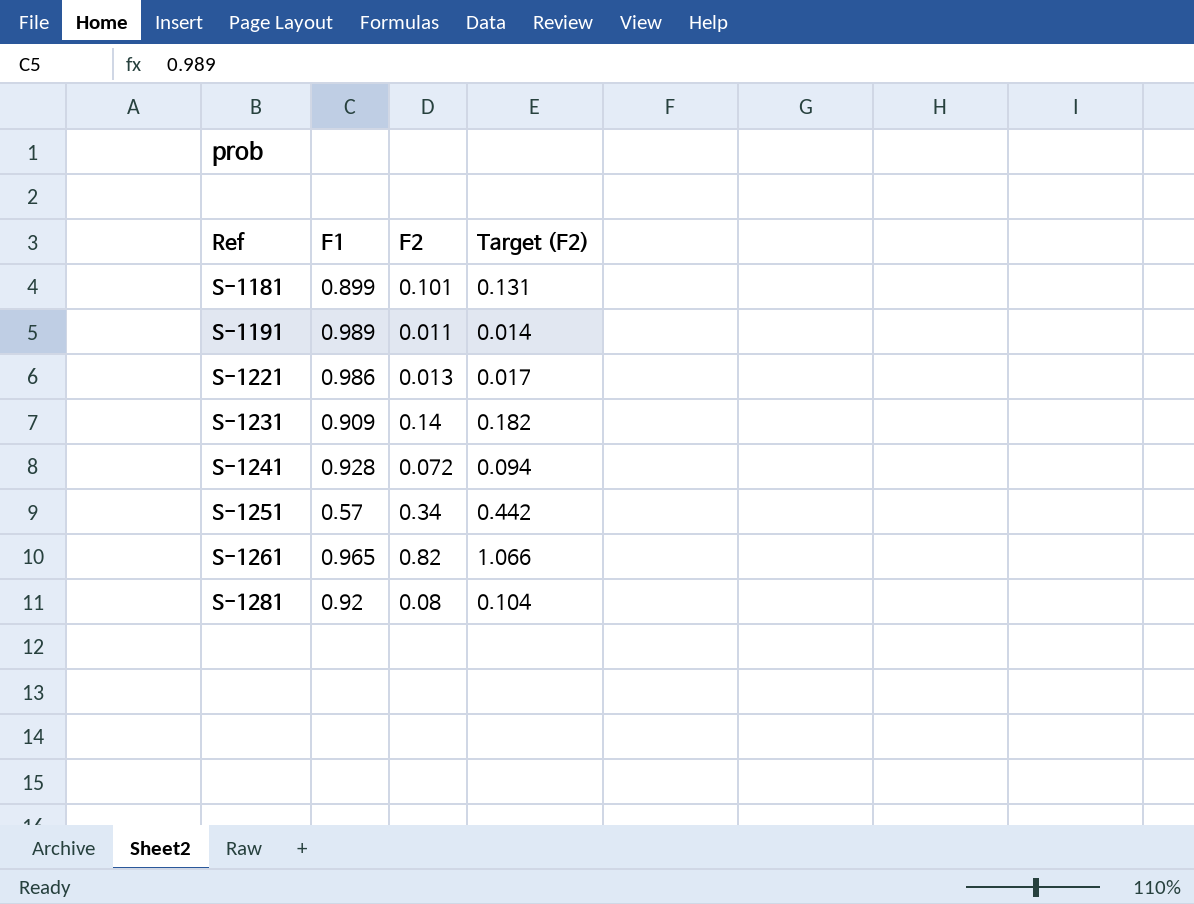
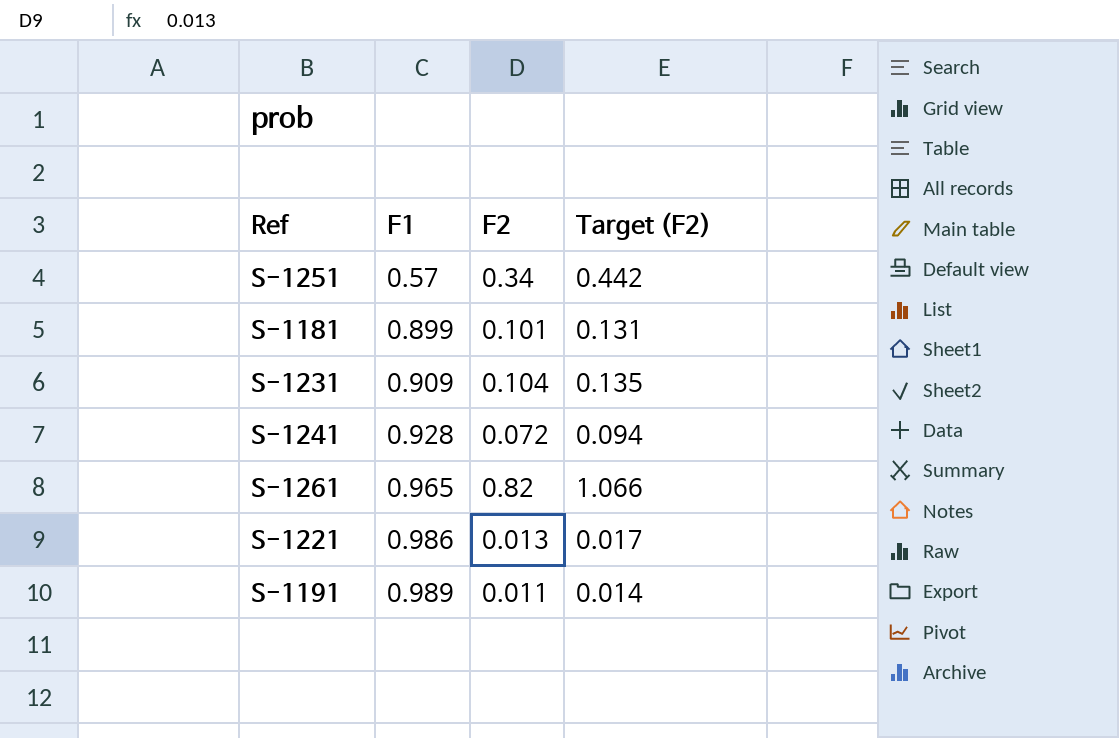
row order: Ref ascending -> F1 ascending
row S-1281: 0.92 | 0.08 | 0.104 -> none
S-1231 | F2: 0.14 -> 0.104
S-1231 | Target (F2): 0.182 -> 0.135

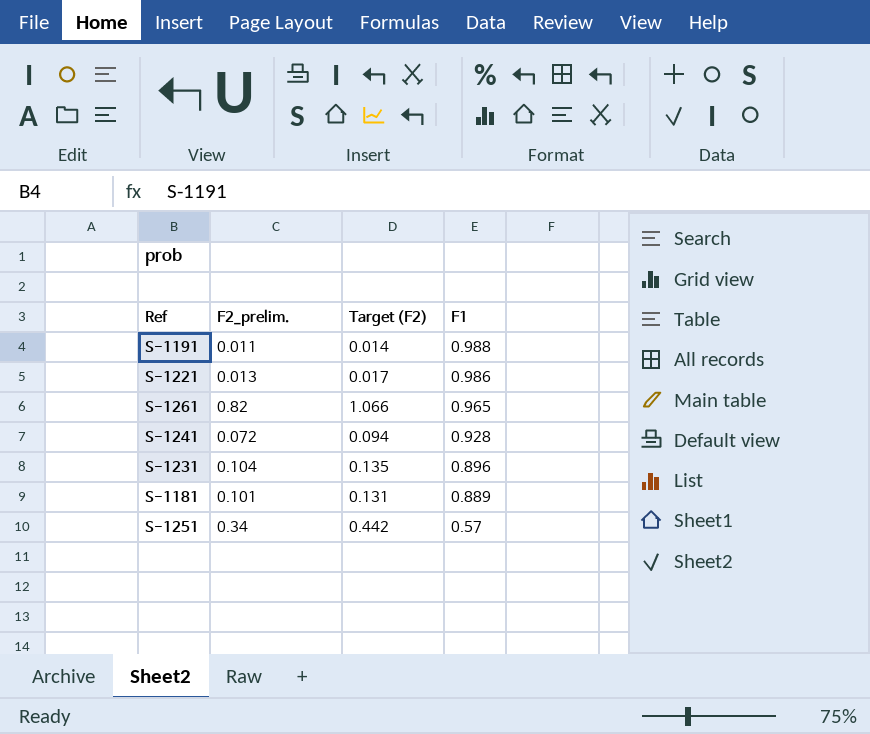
row order: F1 ascending -> F1 descending
column name: F2 -> F2_prelim.
column F1 | position: 2 -> 4
S-1191 | F1: 0.989 -> 0.988
S-1231 | F1: 0.909 -> 0.896
S-1181 | F1: 0.899 -> 0.889

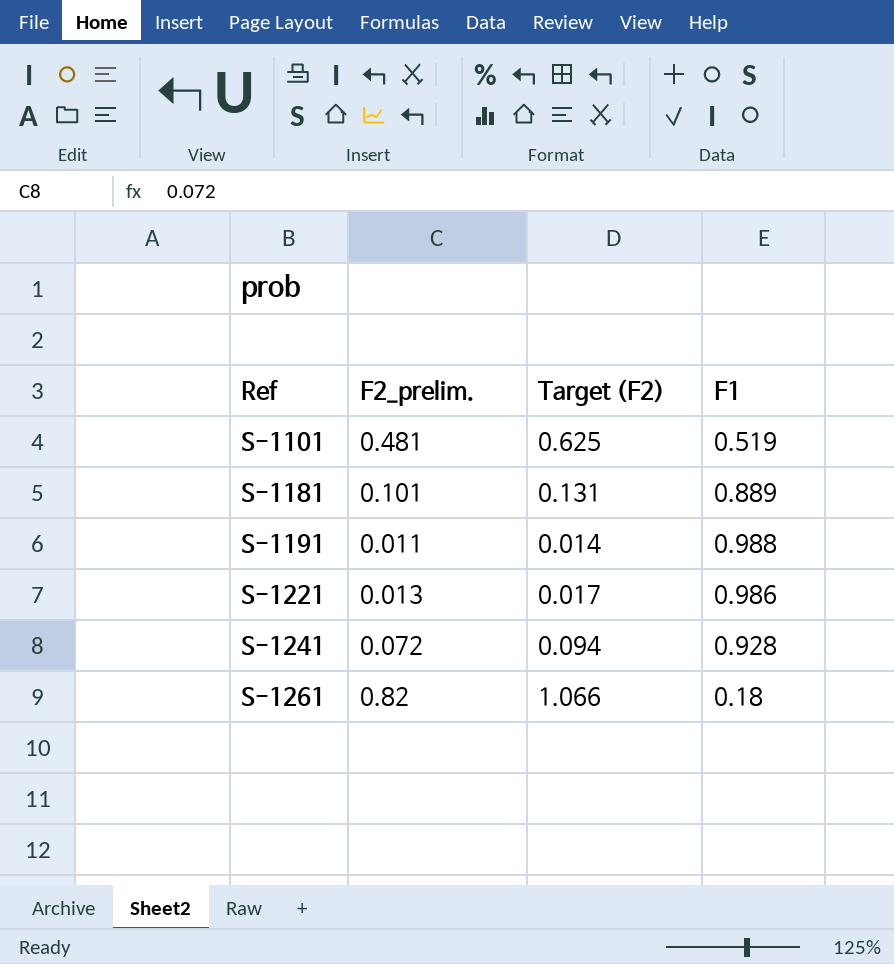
row order: F1 descending -> Ref ascending
row S-1231: 0.104 | 0.135 | 0.896 -> none
row S-1251: 0.34 | 0.442 | 0.57 -> none
row S-1101: none -> 0.481 | 0.625 | 0.519
S-1261 | F1: 0.965 -> 0.18

